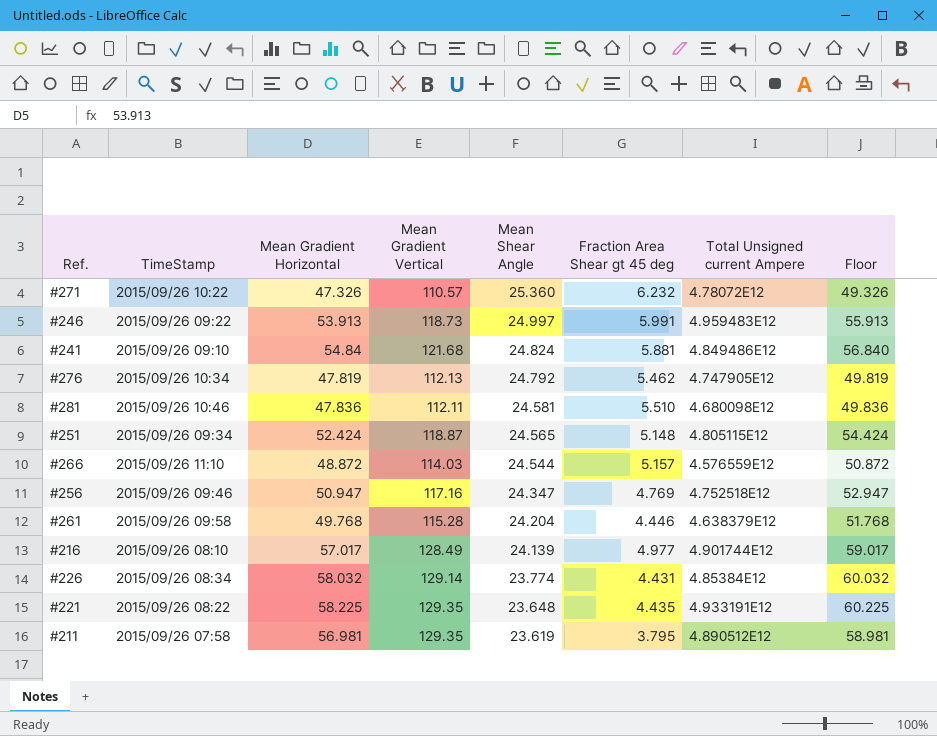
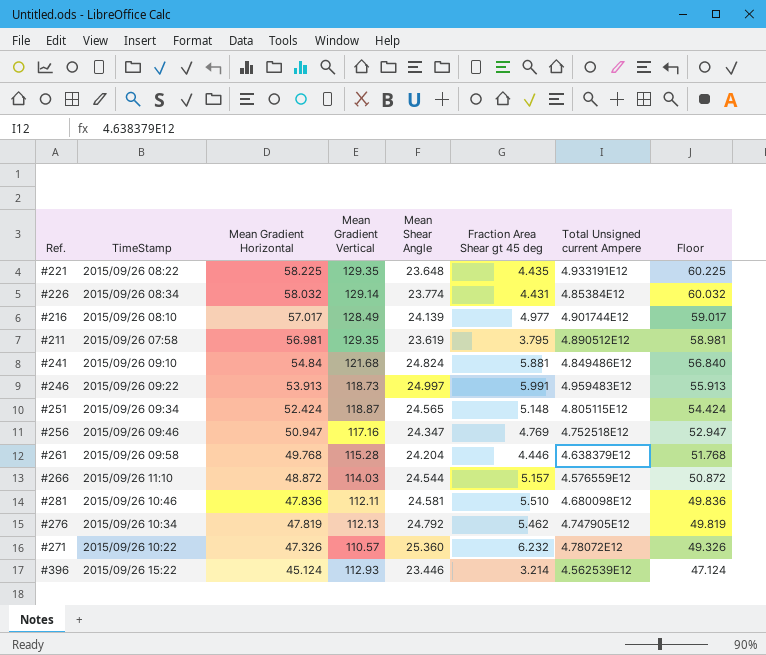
row order: Mean Shear Angle descending -> Mean Gradient Horizontal descending
row #396: none -> 2015/09/26 15:22 | 45.124 | 112.93 | 23.446 | 3.214 | 4.562539E12 | 47.124

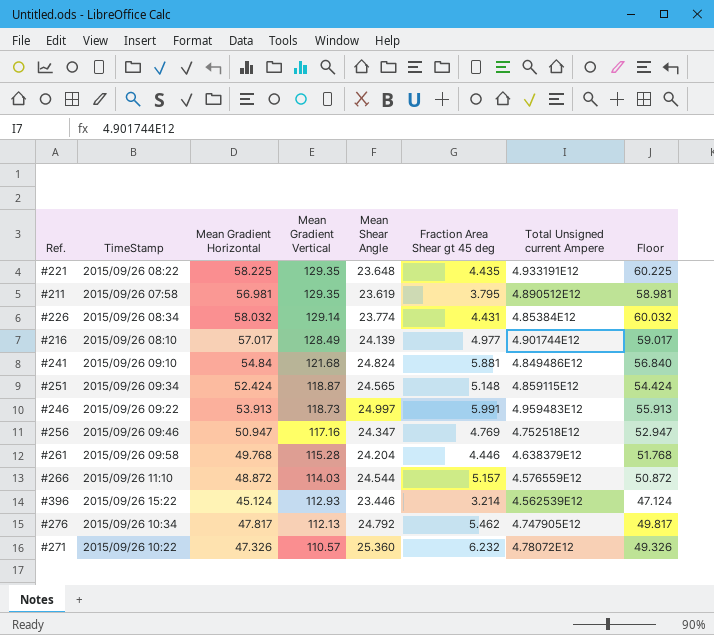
row order: Mean Gradient Horizontal descending -> Mean Gradient Vertical descending
row #281: 2015/09/26 10:46 | 47.836 | 112.11 | 24.581 | 5.510 | 4.680098E12 | 49.836 -> none
#251 | Total Unsigned current Ampere: 4.805115E12 -> 4.859115E12
#276 | Mean Gradient Horizontal: 47.819 -> 47.817
#276 | Floor: 49.819 -> 49.817

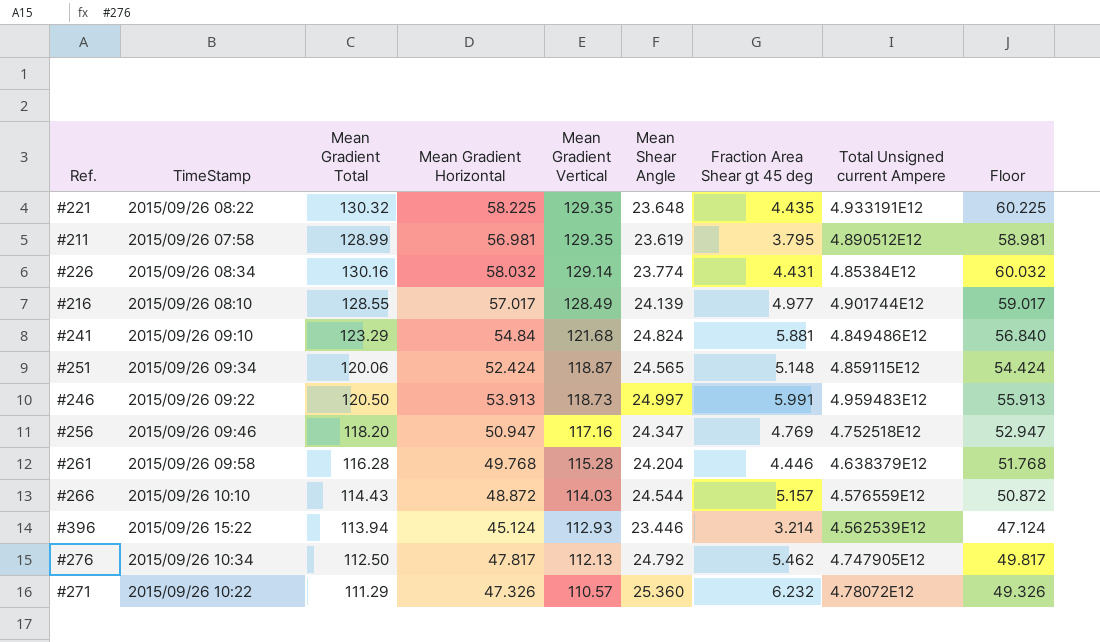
column Mean Gradient Total | position: none -> 3
#266 | TimeStamp: 2015/09/26 11:10 -> 2015/09/26 10:10

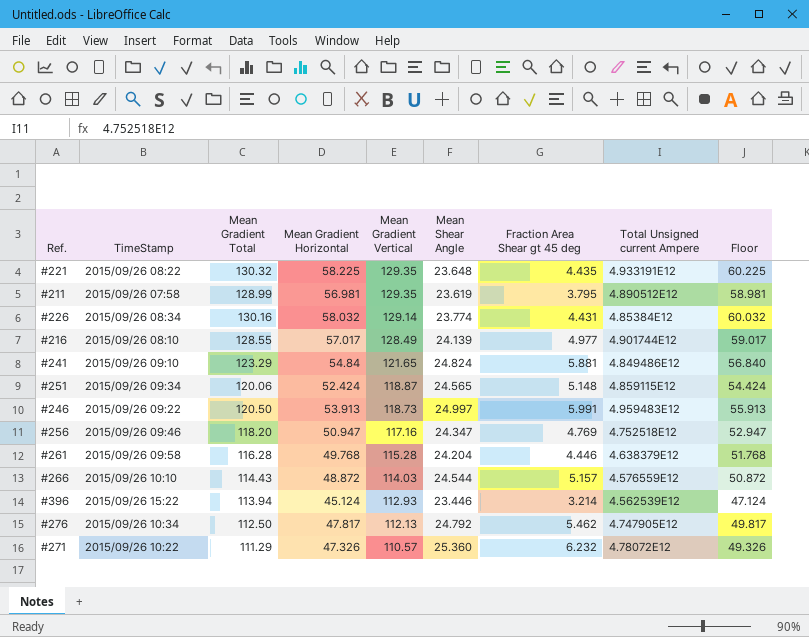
#241 | Mean Gradient Vertical: 121.68 -> 121.65

